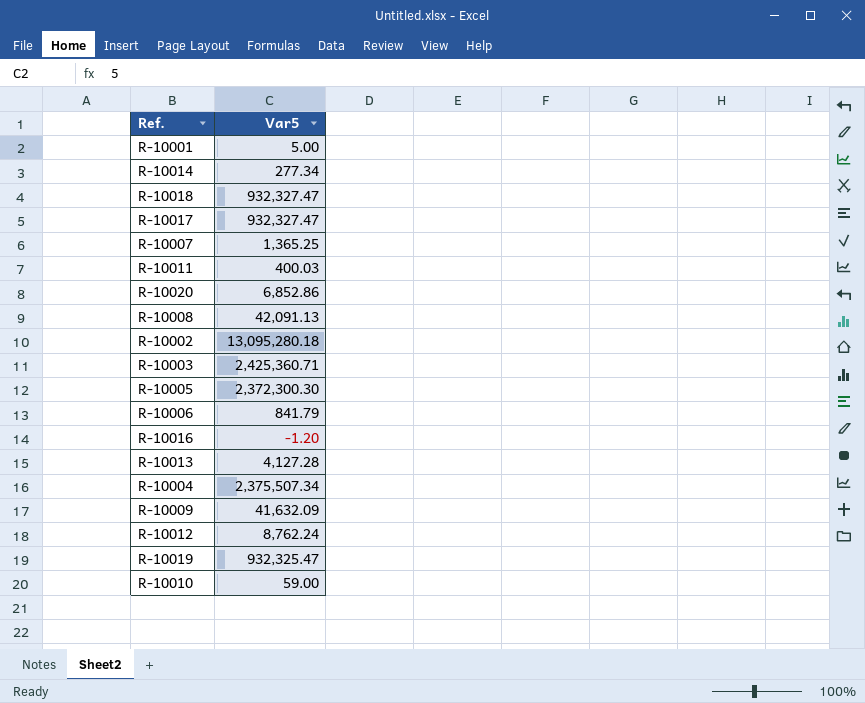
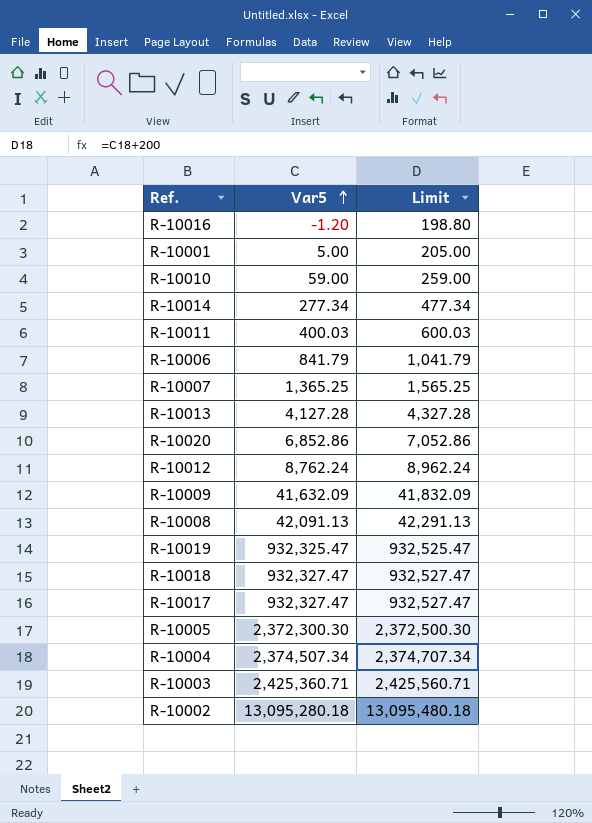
row order: none -> Var5 ascending
column Limit | formula: none -> [Var5] + 200
R-10004 | Var5: 2,375,507.34 -> 2,374,507.34

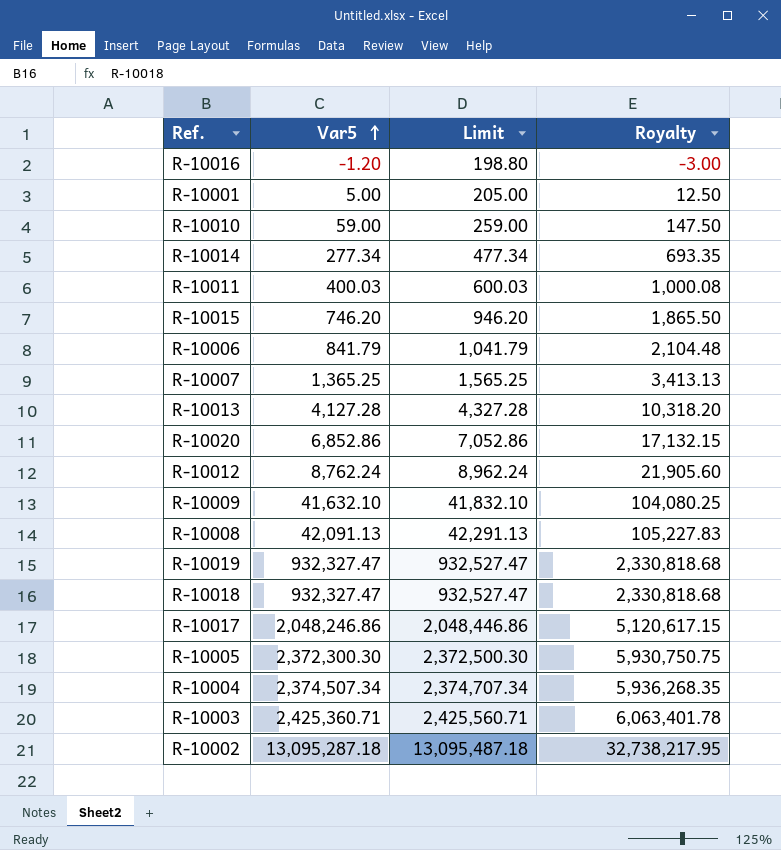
column Royalty | formula: none -> [Var5] * 2.5
row R-10015: none -> 746.20 | 946.20 | 1,865.50
R-10009 | Var5: 41,632.09 -> 41,632.10
R-10009 | Limit: 41,832.09 -> 41,832.10
R-10019 | Var5: 932,325.47 -> 932,327.47
R-10019 | Limit: 932,525.47 -> 932,527.47
R-10017 | Var5: 932,327.47 -> 2,048,246.86
R-10017 | Limit: 932,527.47 -> 2,048,446.86
R-10002 | Var5: 13,095,280.18 -> 13,095,287.18
R-10002 | Limit: 13,095,480.18 -> 13,095,487.18

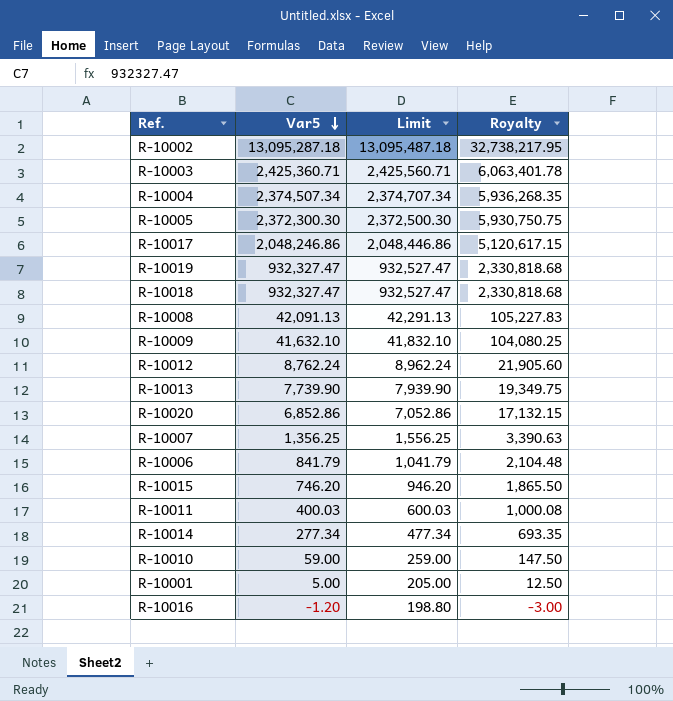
row order: Var5 ascending -> Var5 descending
R-10013 | Var5: 4,127.28 -> 7,739.90
R-10013 | Limit: 4,327.28 -> 7,939.90
R-10013 | Royalty: 10,318.20 -> 19,349.75
R-10007 | Var5: 1,365.25 -> 1,356.25
R-10007 | Limit: 1,565.25 -> 1,556.25
R-10007 | Royalty: 3,413.13 -> 3,390.63

